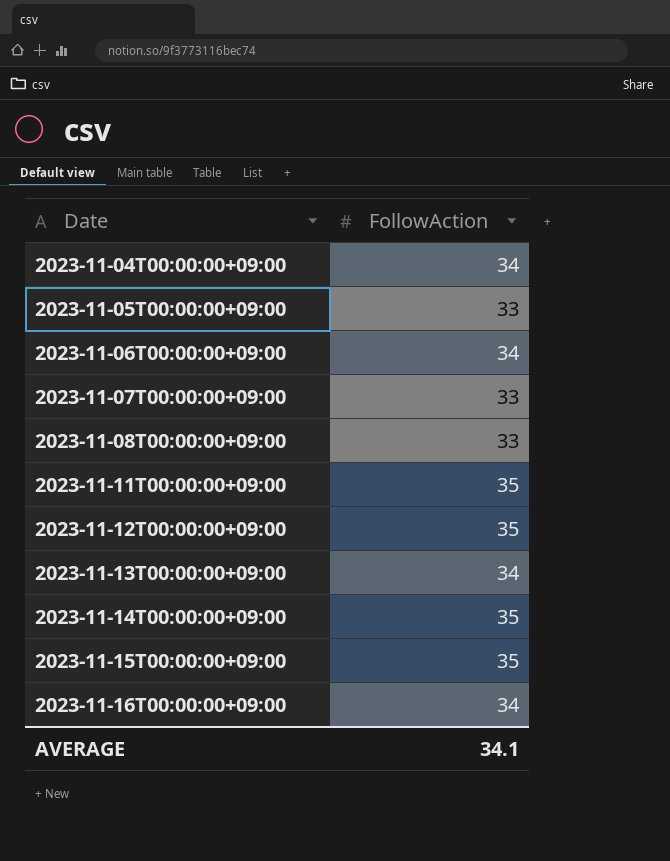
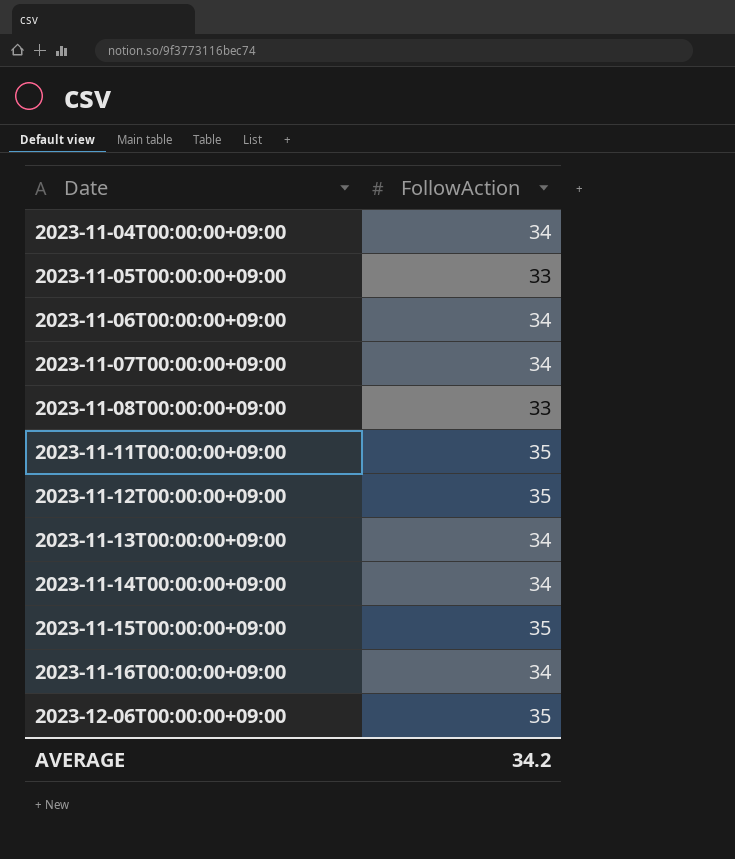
2023-11-07T00:00:00+09:00 | FollowAction: 33 -> 34
2023-11-14T00:00:00+09:00 | FollowAction: 35 -> 34
row 2023-12-06T00:00:00+09:00: none -> 35
AVERAGE | FollowAction: 34.1 -> 34.2

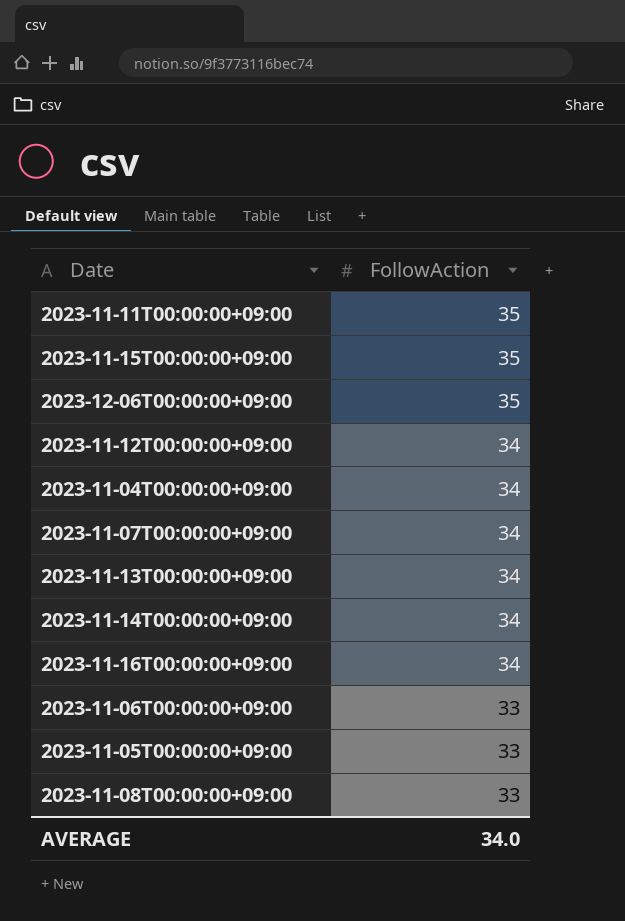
row order: Date ascending -> FollowAction descending
2023-11-12T00:00:00+09:00 | FollowAction: 35 -> 34
2023-11-06T00:00:00+09:00 | FollowAction: 34 -> 33
AVERAGE | FollowAction: 34.2 -> 34.0

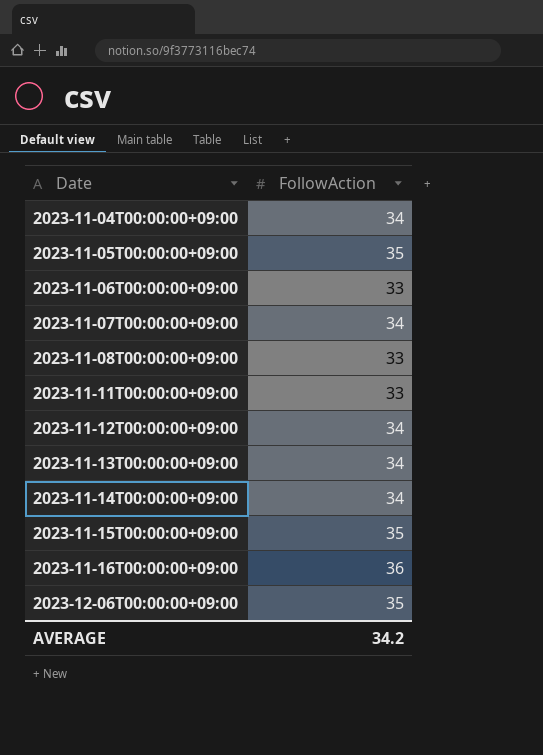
row order: FollowAction descending -> Date ascending
2023-11-05T00:00:00+09:00 | FollowAction: 33 -> 35
2023-11-11T00:00:00+09:00 | FollowAction: 35 -> 33
2023-11-16T00:00:00+09:00 | FollowAction: 34 -> 36
AVERAGE | FollowAction: 34.0 -> 34.2

